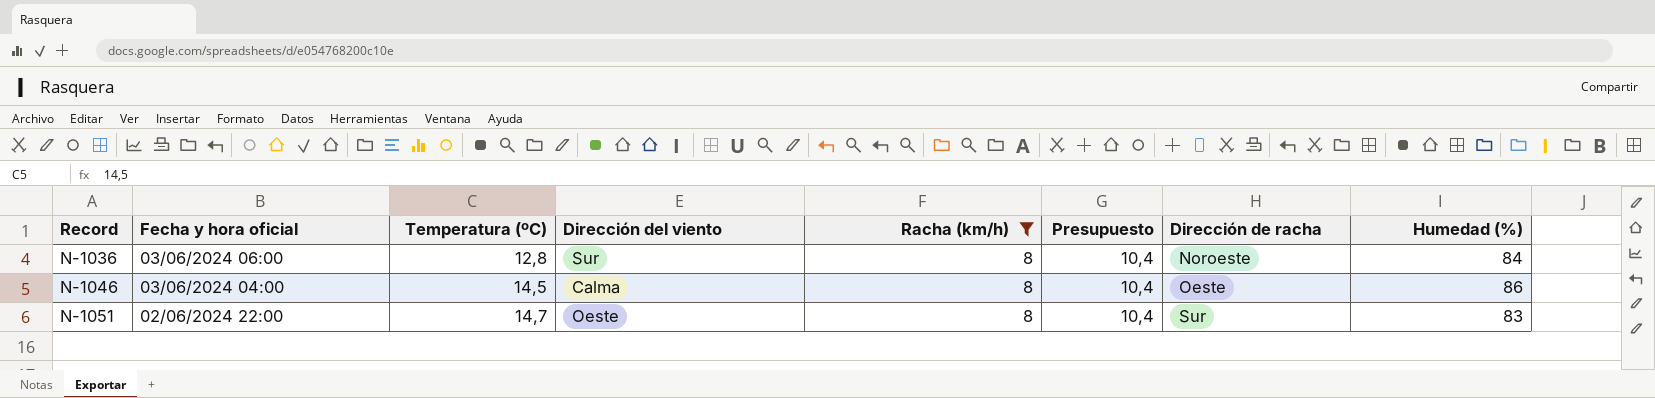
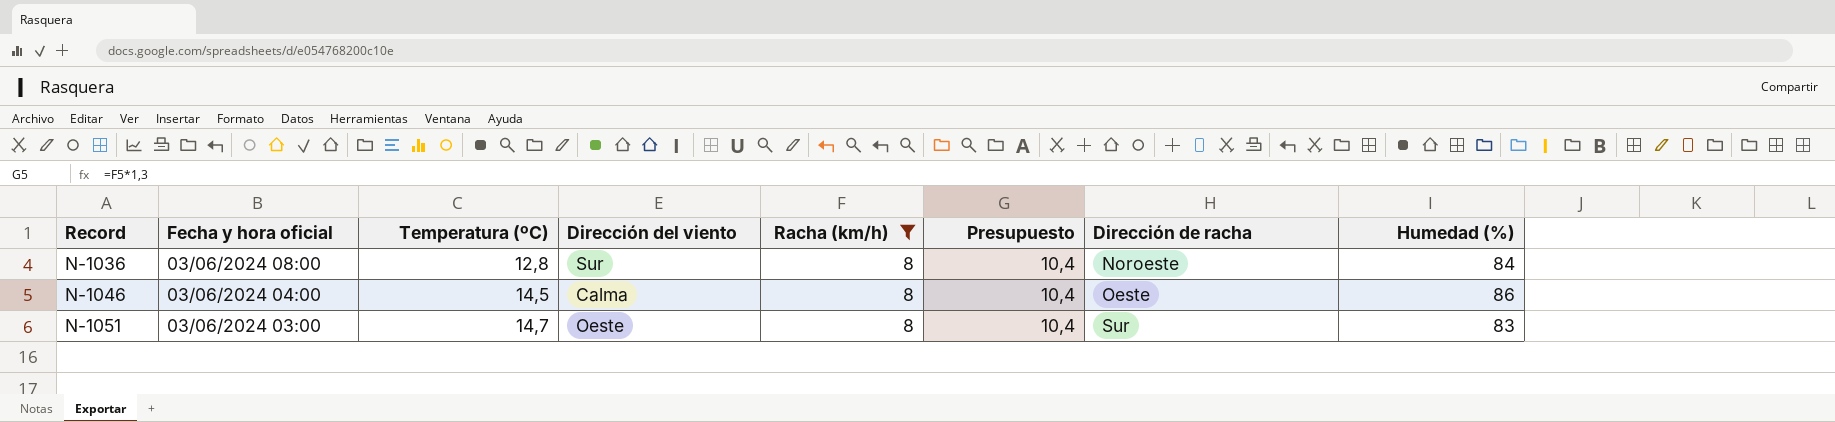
N-1036 | Fecha y hora oficial: 03/06/2024 06:00 -> 03/06/2024 08:00
N-1051 | Fecha y hora oficial: 02/06/2024 22:00 -> 03/06/2024 03:00

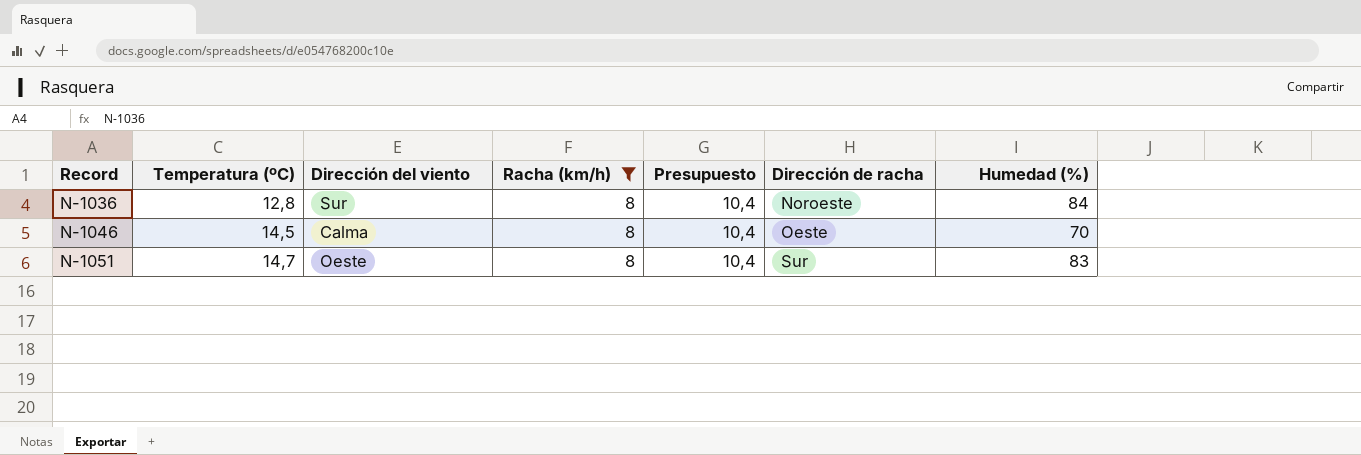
column Fecha y hora oficial | position: 2 -> none
N-1046 | Humedad (%): 86 -> 70

